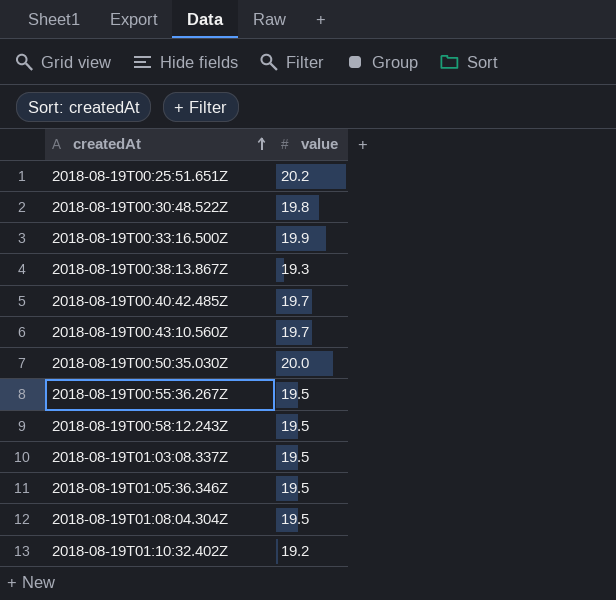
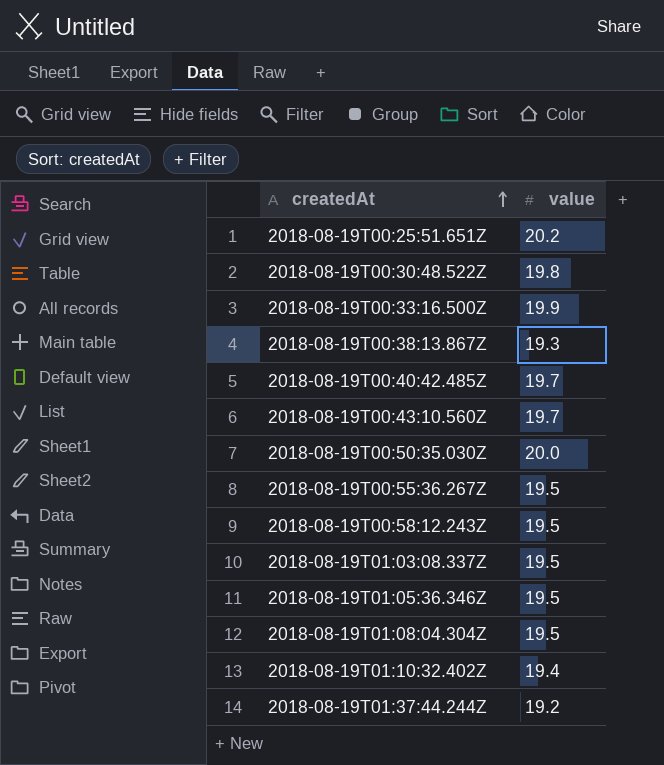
2018-08-19T01:10:32.402Z | value: 19.2 -> 19.4
row 2018-08-19T01:37:44.244Z: none -> 19.2

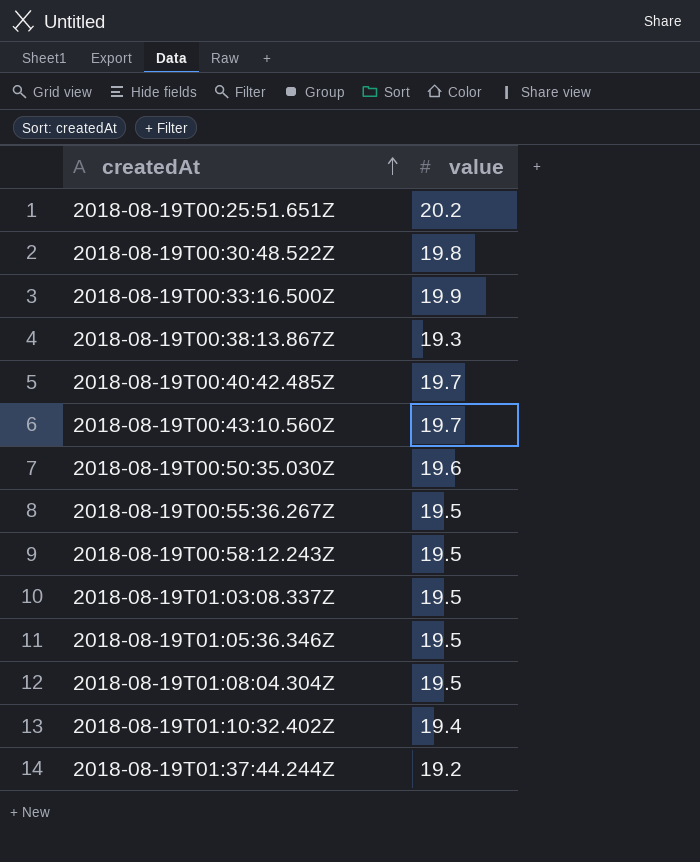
2018-08-19T00:50:35.030Z | value: 20.0 -> 19.6

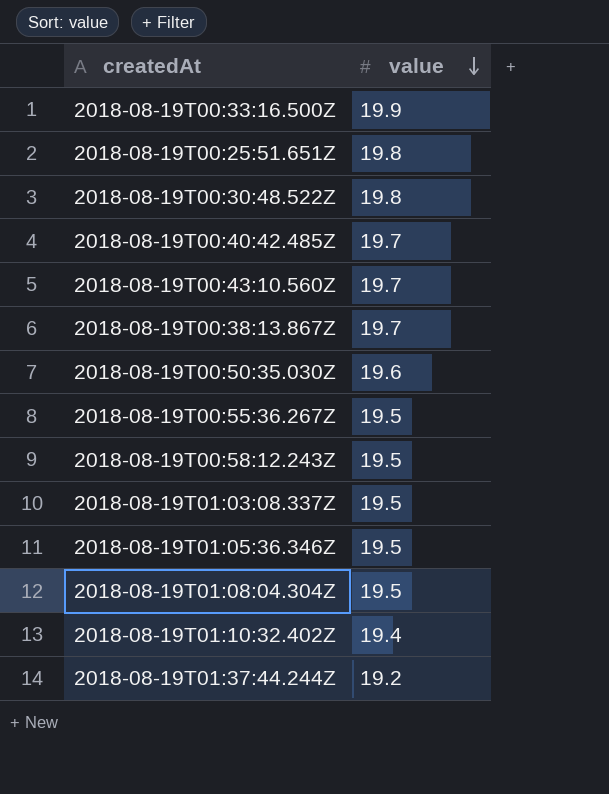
row order: createdAt ascending -> value descending
2018-08-19T00:25:51.651Z | value: 20.2 -> 19.8
2018-08-19T00:38:13.867Z | value: 19.3 -> 19.7

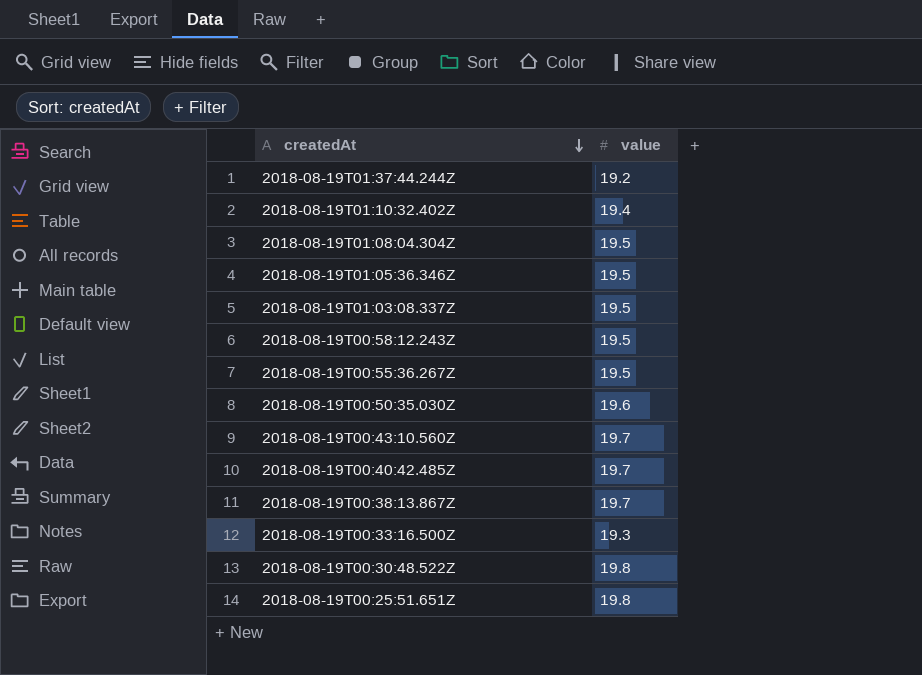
row order: value descending -> createdAt descending
2018-08-19T00:33:16.500Z | value: 19.9 -> 19.3

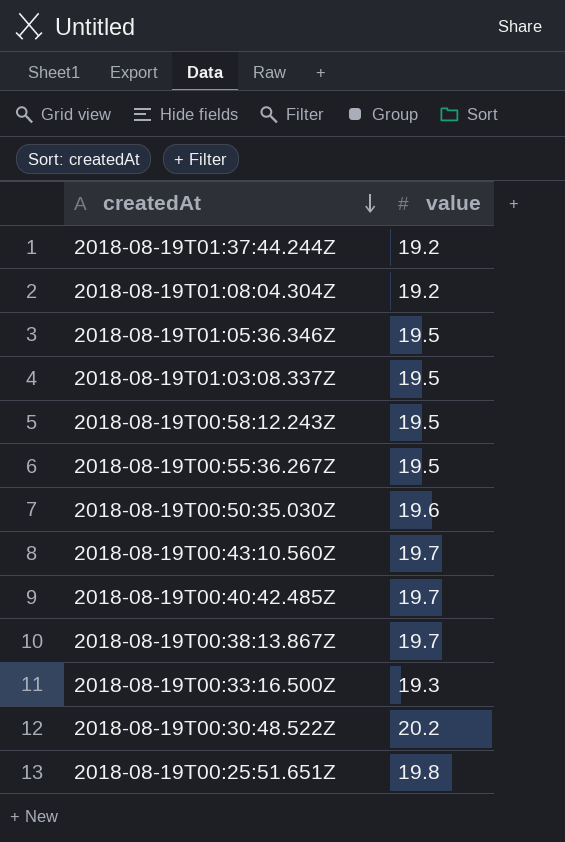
row 2018-08-19T01:10:32.402Z: 19.4 -> none
2018-08-19T01:08:04.304Z | value: 19.5 -> 19.2
2018-08-19T00:30:48.522Z | value: 19.8 -> 20.2

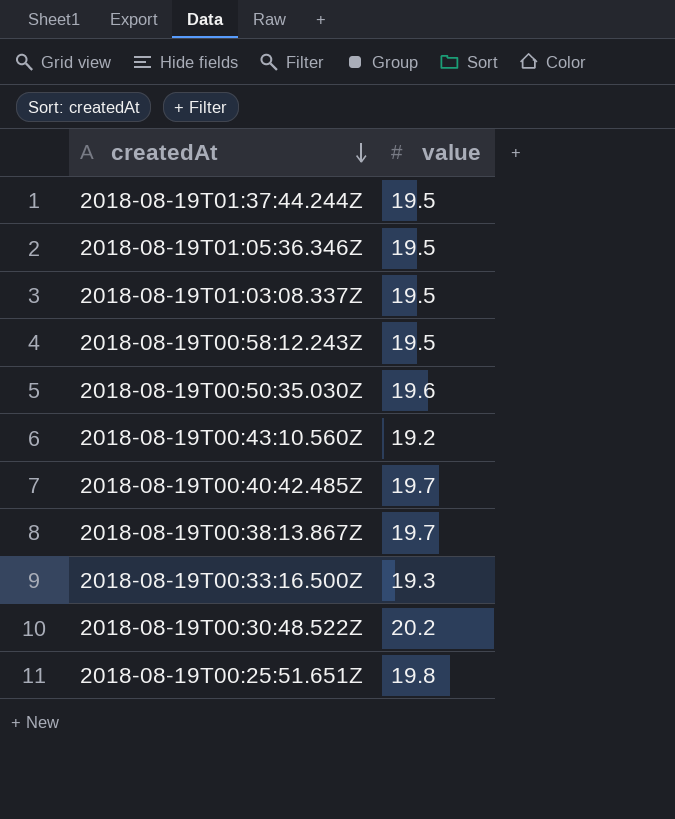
row 2018-08-19T01:08:04.304Z: 19.2 -> none
row 2018-08-19T00:55:36.267Z: 19.5 -> none
2018-08-19T01:37:44.244Z | value: 19.2 -> 19.5
2018-08-19T00:43:10.560Z | value: 19.7 -> 19.2

